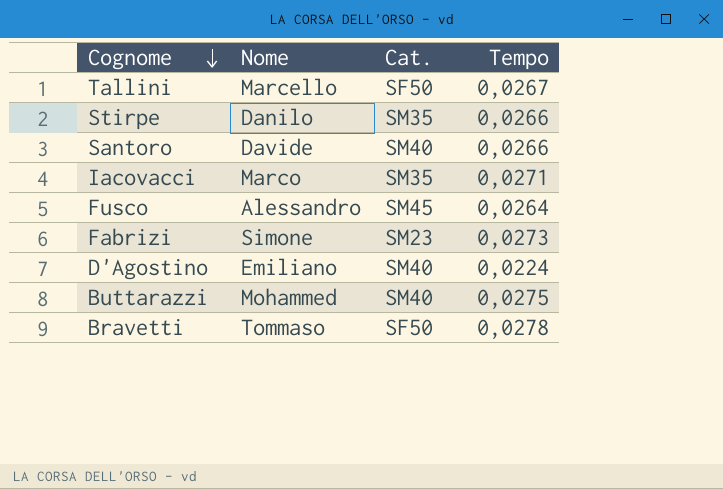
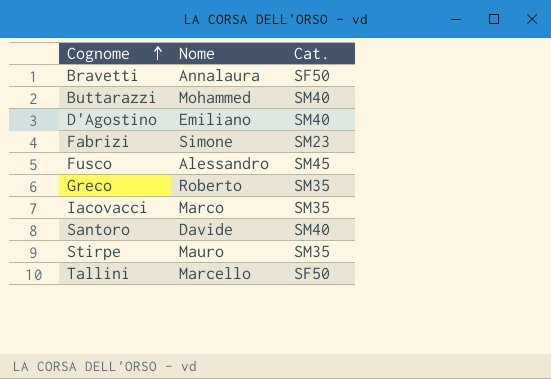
row order: Cognome descending -> Cognome ascending
column Tempo | position: 4 -> none
Bravetti | Nome: Tommaso -> Annalaura
row Greco: none -> Roberto | SM35
Stirpe | Nome: Danilo -> Mauro

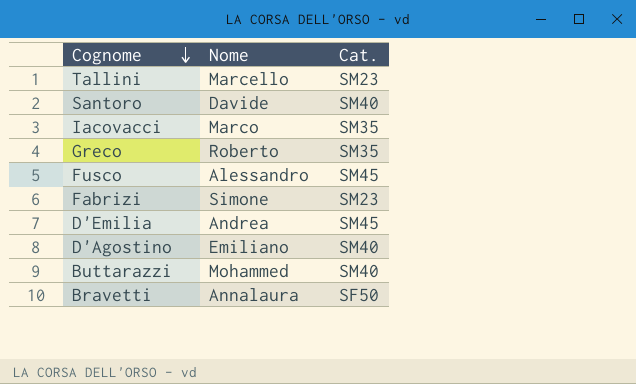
row order: Cognome ascending -> Cognome descending
row Stirpe: Mauro | SM35 -> none
Tallini | Cat.: SF50 -> SM23
row D'Emilia: none -> Andrea | SM45

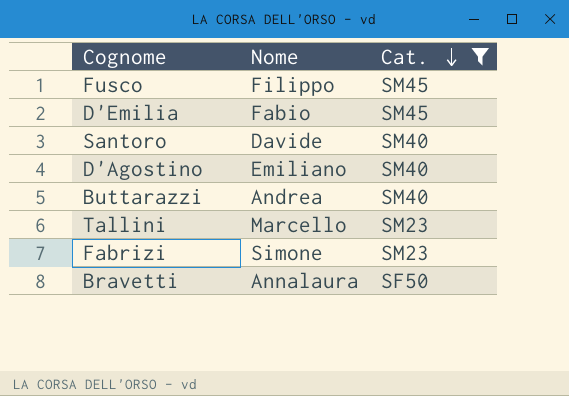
filter: none -> Cat. != SM35
row order: Cognome descending -> Cat. descending
Fusco | Nome: Alessandro -> Filippo
D'Emilia | Nome: Andrea -> Fabio
Buttarazzi | Nome: Mohammed -> Andrea

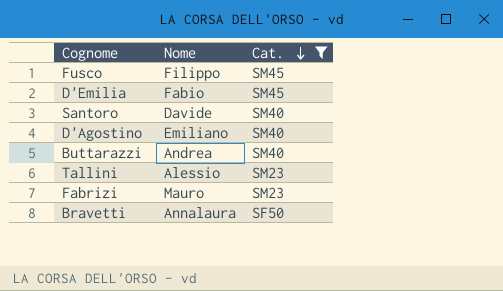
Tallini | Nome: Marcello -> Alessio
Fabrizi | Nome: Simone -> Mauro

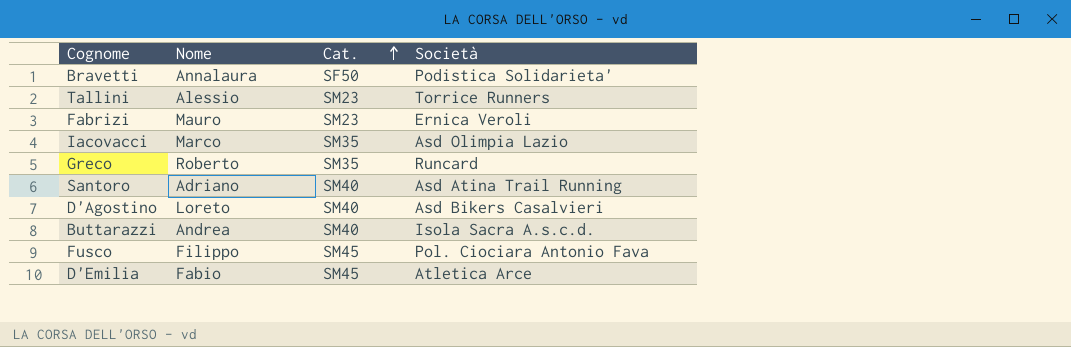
filter: Cat. != SM35 -> none
row order: Cat. descending -> Cat. ascending
column Società | position: none -> 4
Santoro | Nome: Davide -> Adriano
D'Agostino | Nome: Emiliano -> Loreto

